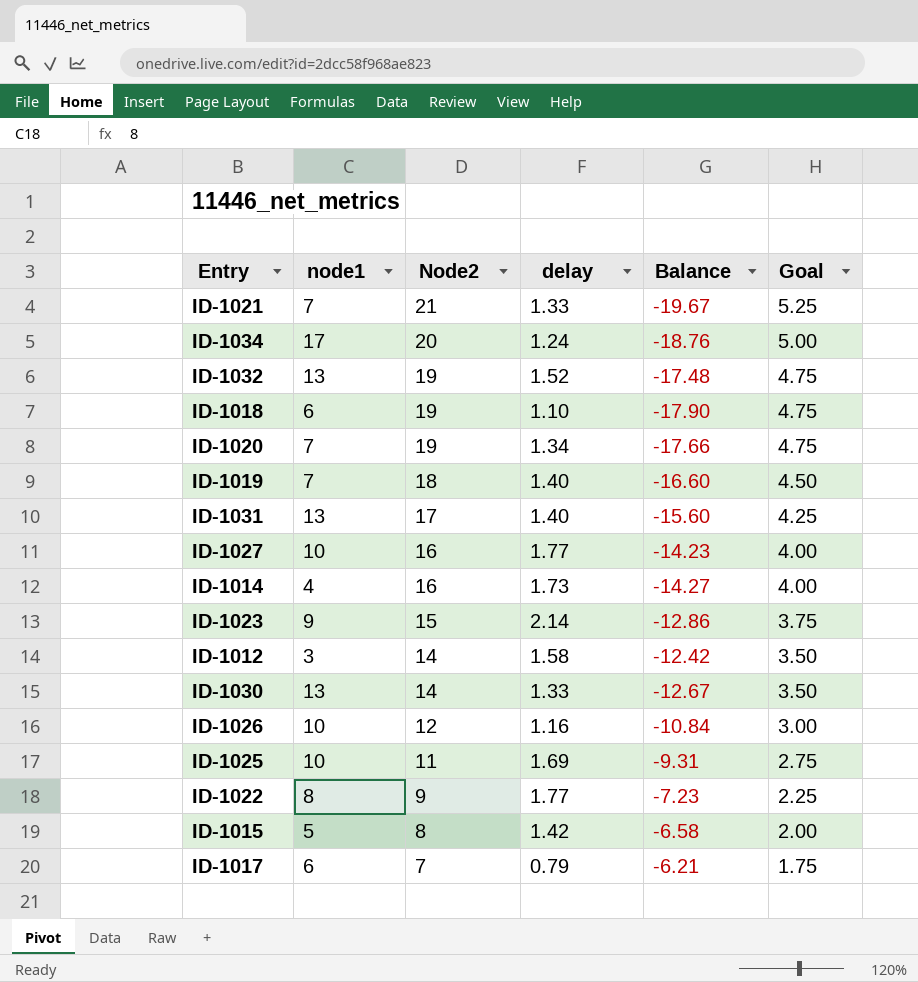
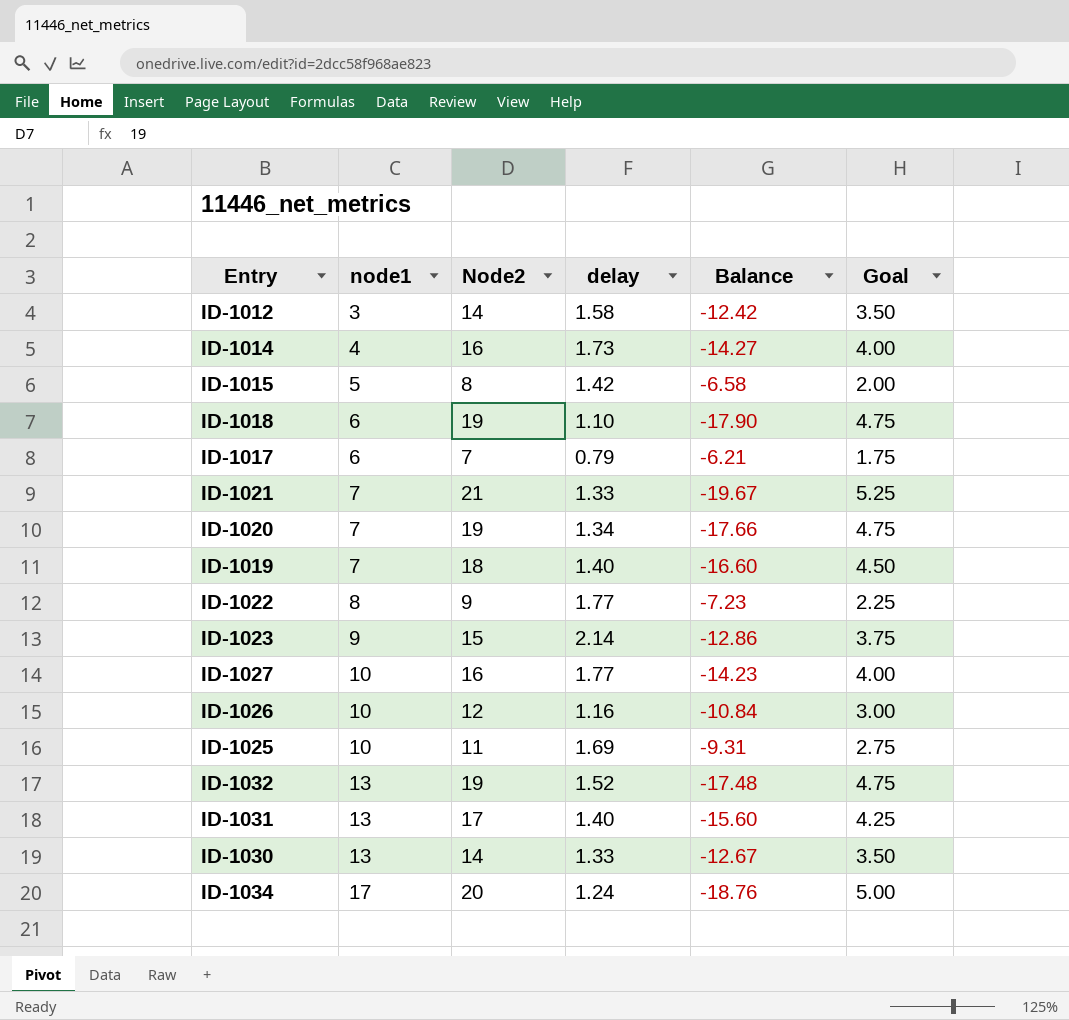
row order: Node2 descending -> node1 ascending

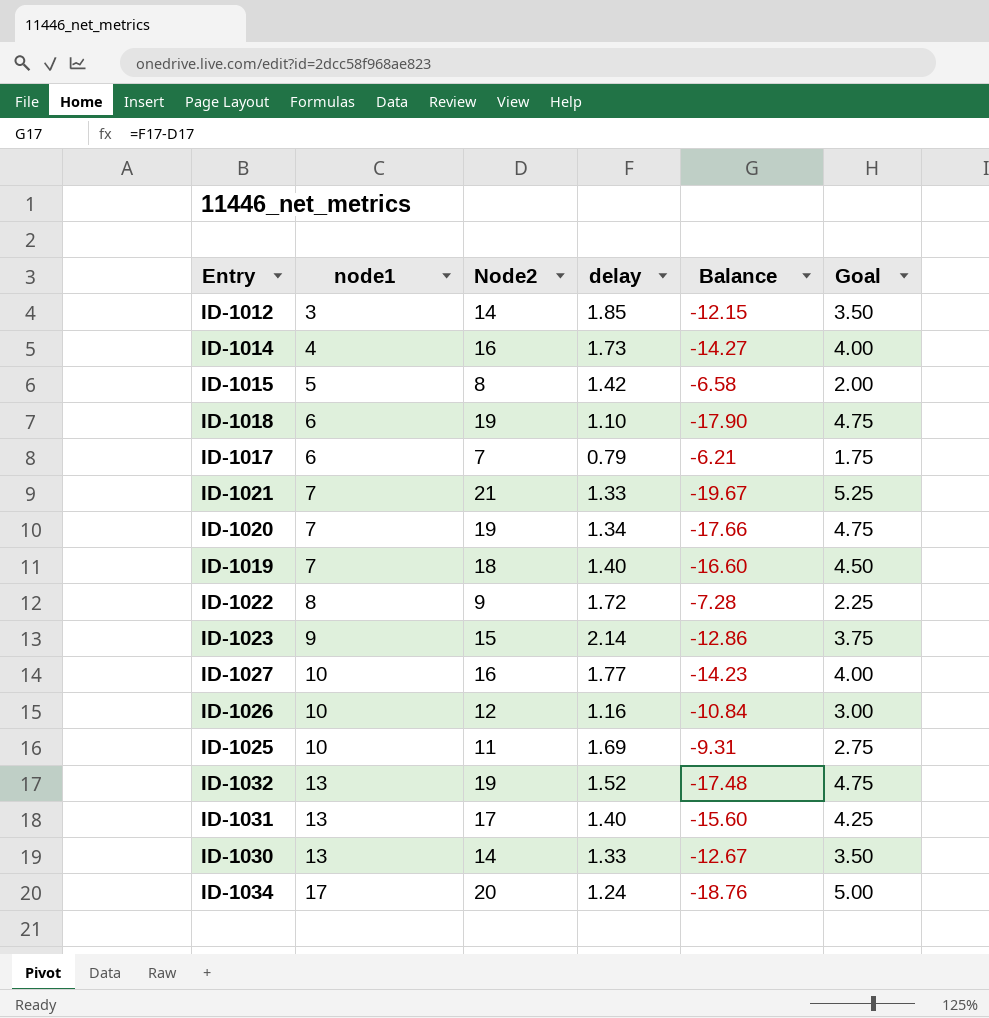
ID-1012 | delay: 1.58 -> 1.85
ID-1012 | Balance: -12.42 -> -12.15
ID-1022 | delay: 1.77 -> 1.72
ID-1022 | Balance: -7.23 -> -7.28

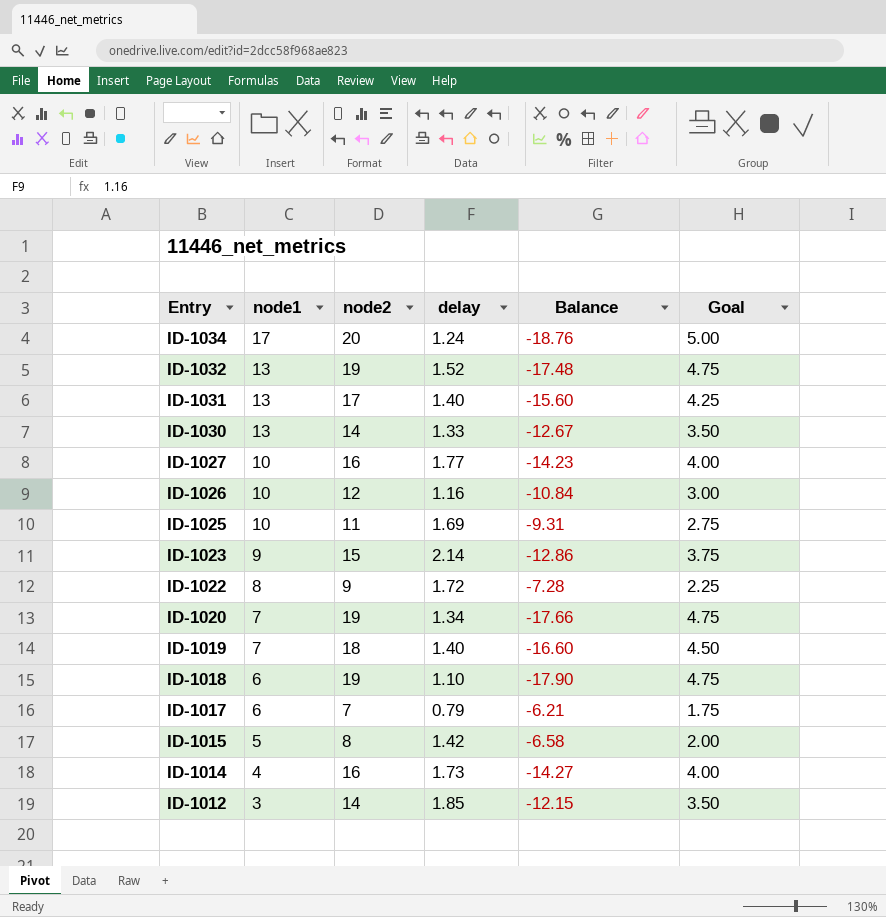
row order: node1 ascending -> Entry descending
column name: Node2 -> node2
row ID-1021: 7 | 21 | 1.33 | -19.67 | 5.25 -> none

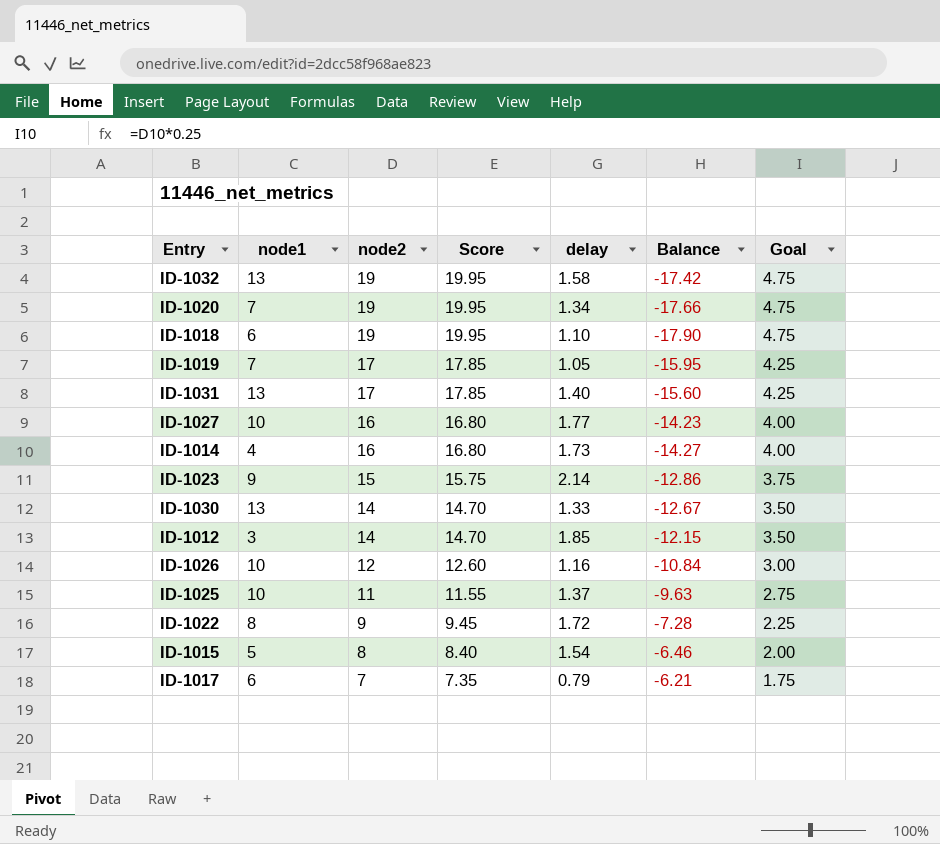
row order: Entry descending -> node2 descending
column Score | formula: none -> [node2] * 1.05
row ID-1034: 17 | 20 | 1.24 | -18.76 | 5.00 -> none
ID-1032 | delay: 1.52 -> 1.58
ID-1032 | Balance: -17.48 -> -17.42
ID-1019 | node2: 18 -> 17
ID-1019 | delay: 1.40 -> 1.05
ID-1019 | Balance: -16.60 -> -15.95
ID-1019 | Goal: 4.50 -> 4.25
ID-1025 | delay: 1.69 -> 1.37
ID-1025 | Balance: -9.31 -> -9.63
ID-1015 | delay: 1.42 -> 1.54
ID-1015 | Balance: -6.58 -> -6.46

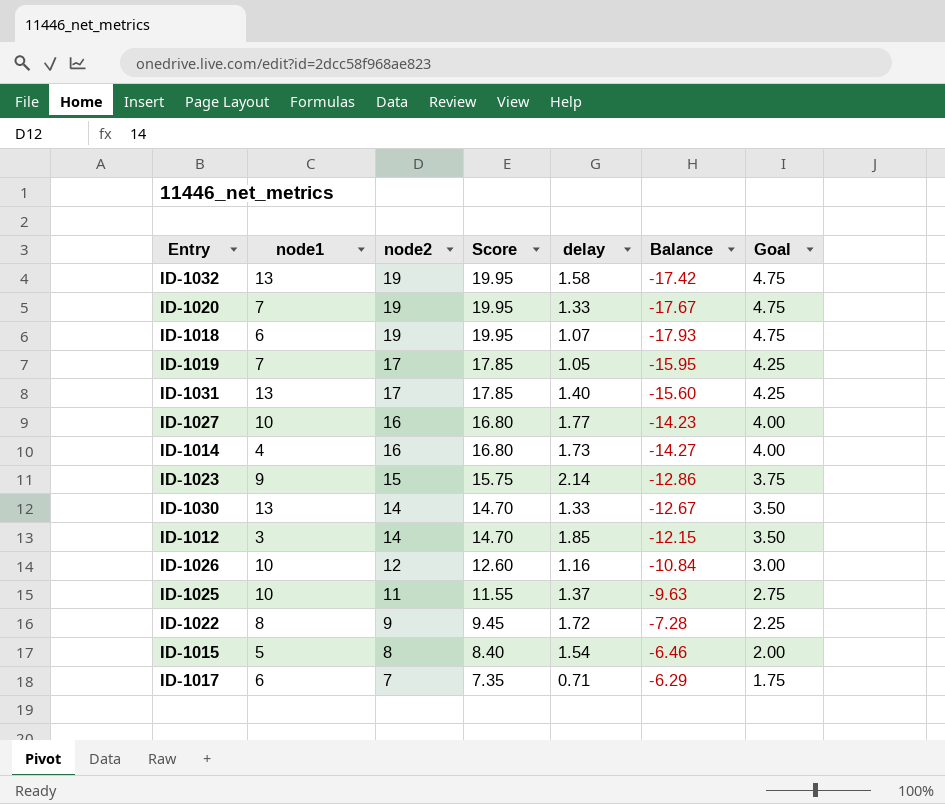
ID-1020 | delay: 1.34 -> 1.33
ID-1020 | Balance: -17.66 -> -17.67
ID-1018 | delay: 1.10 -> 1.07
ID-1018 | Balance: -17.90 -> -17.93
ID-1017 | delay: 0.79 -> 0.71
ID-1017 | Balance: -6.21 -> -6.29

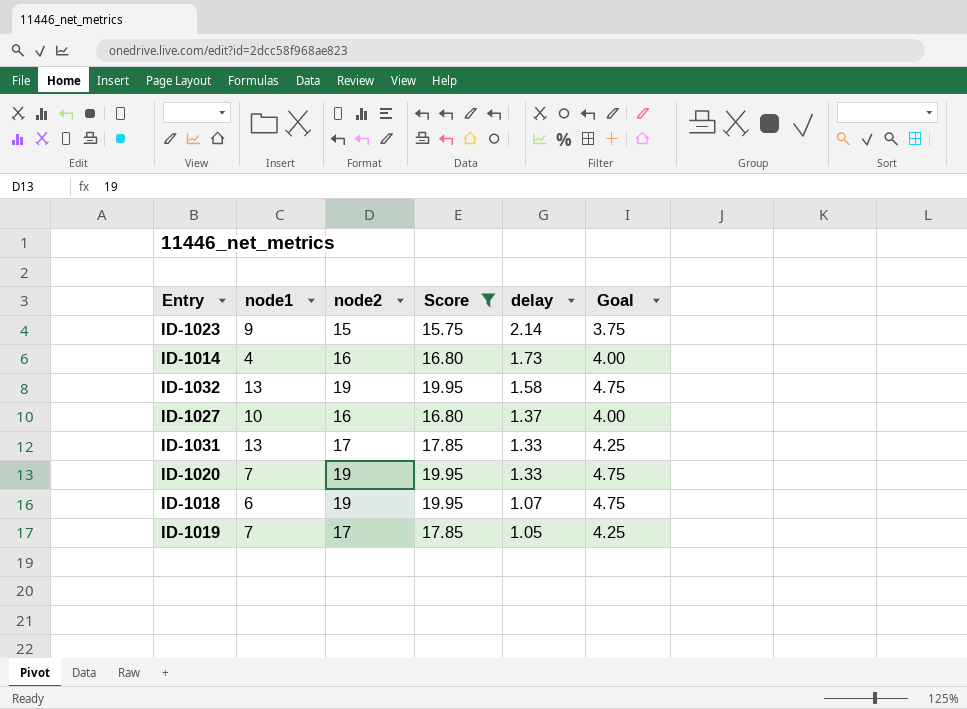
filter: none -> Score >= 15.75
row order: node2 descending -> delay descending
column Balance | formula: [delay] - [node2] -> none
ID-1027 | delay: 1.77 -> 1.37
ID-1031 | delay: 1.40 -> 1.33

